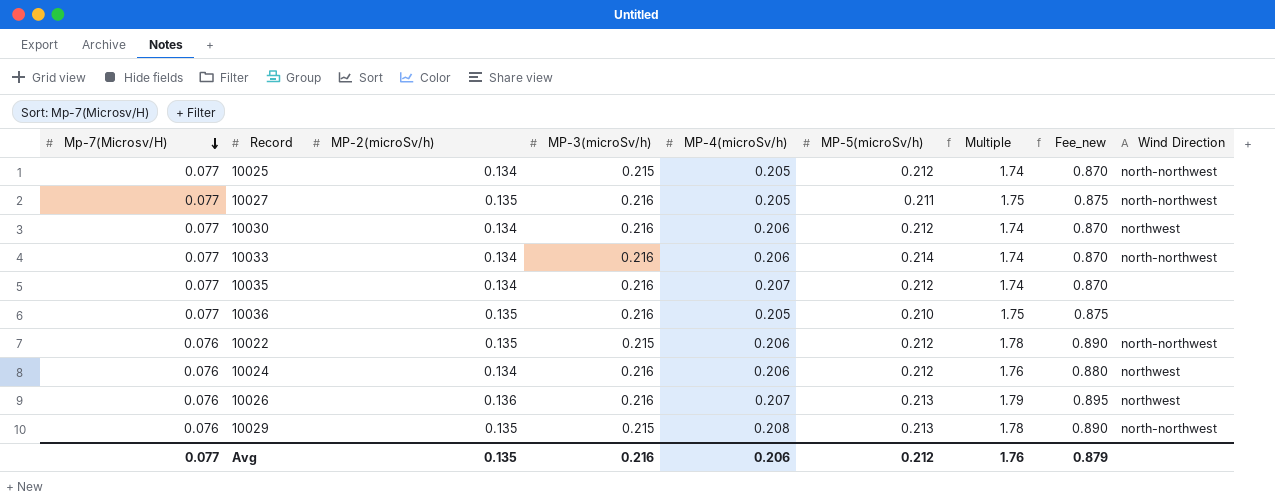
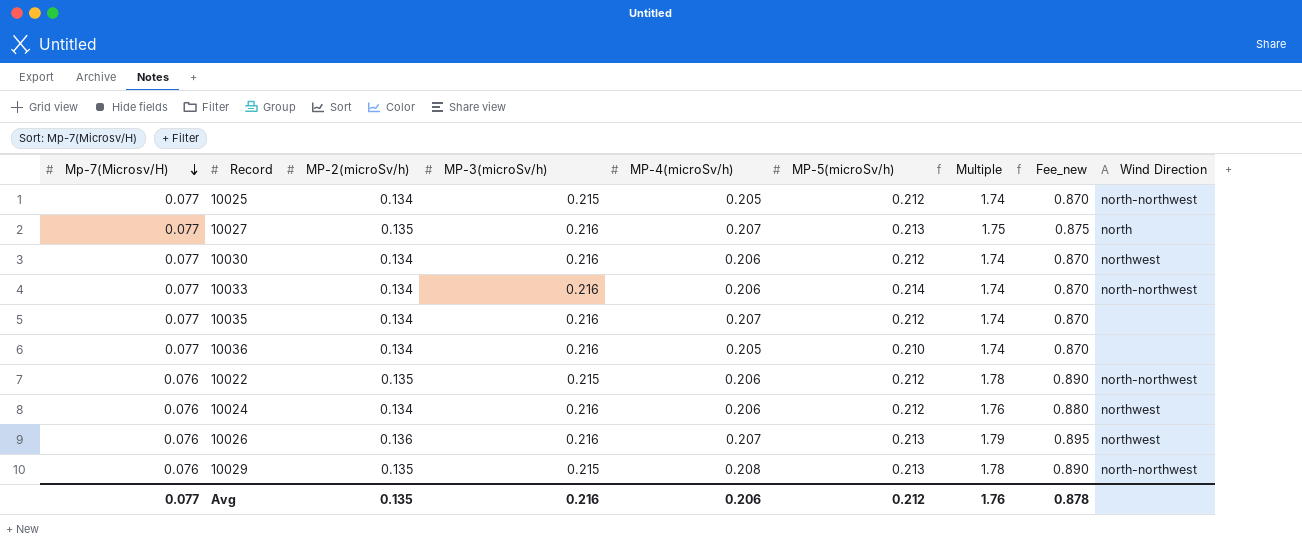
10027 | MP-4(microSv/h): 0.205 -> 0.207
10027 | MP-5(microSv/h): 0.211 -> 0.213
10027 | Wind Direction: north-northwest -> north
10036 | MP-2(microSv/h): 0.135 -> 0.134
10036 | Multiple: 1.75 -> 1.74
10036 | Fee_new: 0.875 -> 0.870
Avg | Fee_new: 0.879 -> 0.878

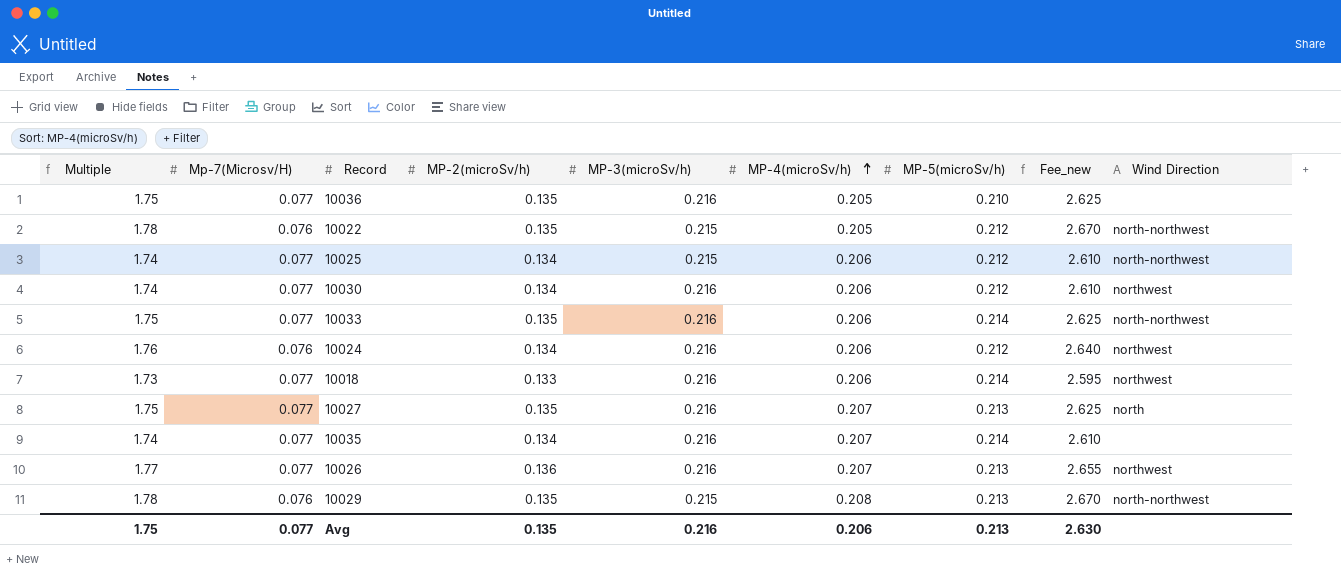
row order: Mp-7(Microsv/H) descending -> MP-4(microSv/h) ascending
column Multiple | position: 7 -> 1
column Fee_new | formula: [Multiple] * 0.5 -> [Multiple] * 1.5
10036 | Multiple: 1.74 -> 1.75
10036 | MP-2(microSv/h): 0.134 -> 0.135
10022 | MP-4(microSv/h): 0.206 -> 0.205
10025 | MP-4(microSv/h): 0.205 -> 0.206
10033 | Multiple: 1.74 -> 1.75
10033 | MP-2(microSv/h): 0.134 -> 0.135
row 10018: none -> 1.73 | 0.077 | 0.133 | 0.216 | 0.206 | 0.214 | 2.595 | northwest
10035 | MP-5(microSv/h): 0.212 -> 0.214
10026 | Multiple: 1.79 -> 1.77
10026 | Mp-7(Microsv/H): 0.076 -> 0.077
Avg | Multiple: 1.76 -> 1.75
Avg | MP-5(microSv/h): 0.212 -> 0.213
Avg | Fee_new: 0.878 -> 2.630

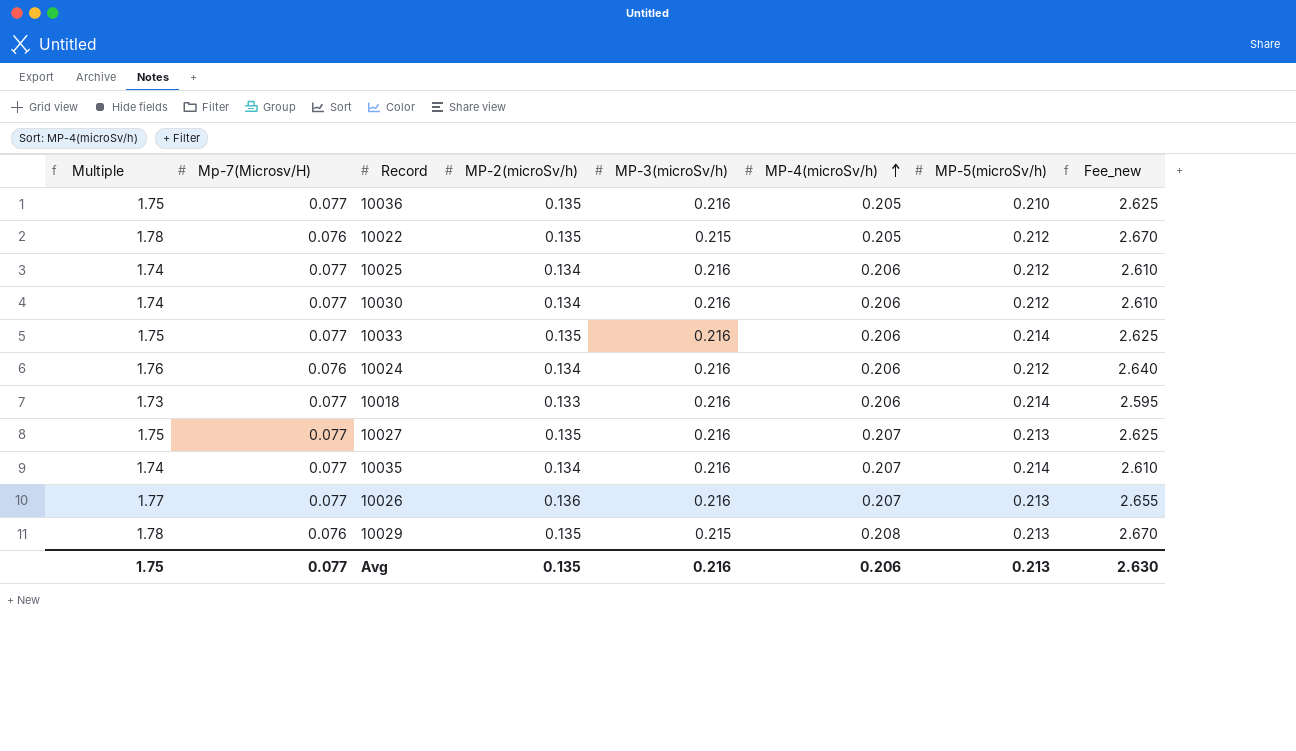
column Wind Direction | position: 9 -> none
10025 | MP-3(microSv/h): 0.215 -> 0.216

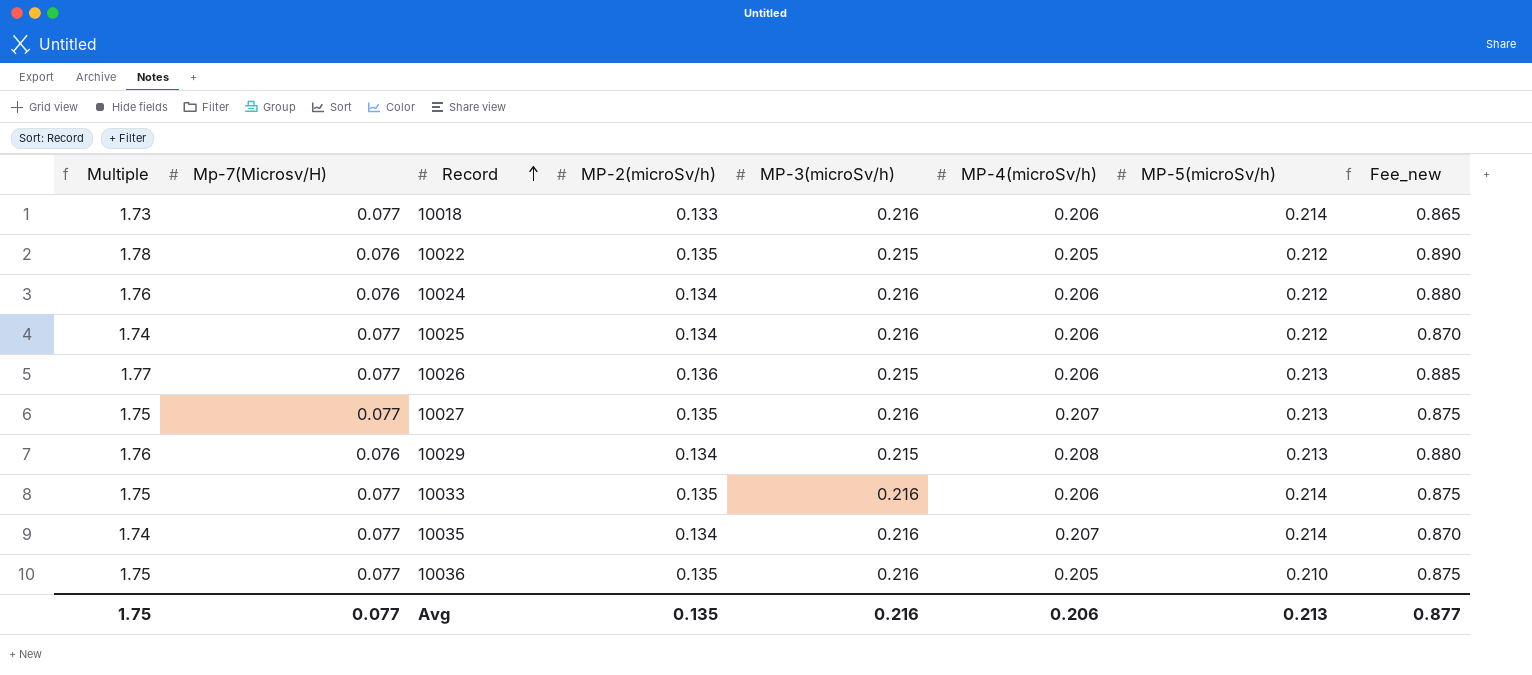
row order: MP-4(microSv/h) ascending -> Record ascending
column Fee_new | formula: [Multiple] * 1.5 -> [Multiple] * 0.5
row 10030: 1.74 | 0.077 | 0.134 | 0.216 | 0.206 | 0.212 | 2.610 -> none
10026 | MP-3(microSv/h): 0.216 -> 0.215
10026 | MP-4(microSv/h): 0.207 -> 0.206
10029 | Multiple: 1.78 -> 1.76
10029 | MP-2(microSv/h): 0.135 -> 0.134
Avg | Fee_new: 2.630 -> 0.877

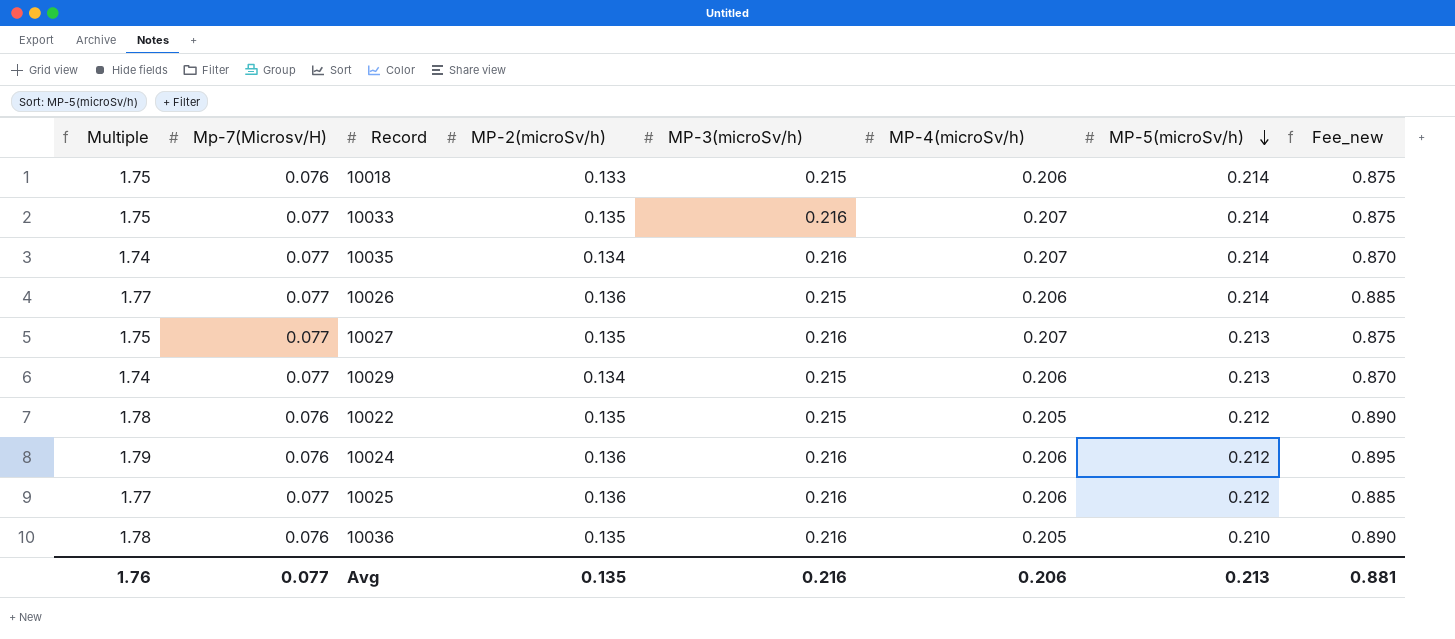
row order: Record ascending -> MP-5(microSv/h) descending
10018 | Multiple: 1.73 -> 1.75
10018 | Mp-7(Microsv/H): 0.077 -> 0.076
10018 | MP-3(microSv/h): 0.216 -> 0.215
10018 | Fee_new: 0.865 -> 0.875
10033 | MP-4(microSv/h): 0.206 -> 0.207
10026 | MP-5(microSv/h): 0.213 -> 0.214
10029 | Multiple: 1.76 -> 1.74
10029 | Mp-7(Microsv/H): 0.076 -> 0.077
10029 | MP-4(microSv/h): 0.208 -> 0.206
10029 | Fee_new: 0.880 -> 0.870
10024 | Multiple: 1.76 -> 1.79
10024 | MP-2(microSv/h): 0.134 -> 0.136
10024 | Fee_new: 0.880 -> 0.895
10025 | Multiple: 1.74 -> 1.77
10025 | MP-2(microSv/h): 0.134 -> 0.136
10025 | Fee_new: 0.870 -> 0.885
10036 | Multiple: 1.75 -> 1.78
10036 | Mp-7(Microsv/H): 0.077 -> 0.076
10036 | Fee_new: 0.875 -> 0.890
Avg | Multiple: 1.75 -> 1.76
Avg | Fee_new: 0.877 -> 0.881

